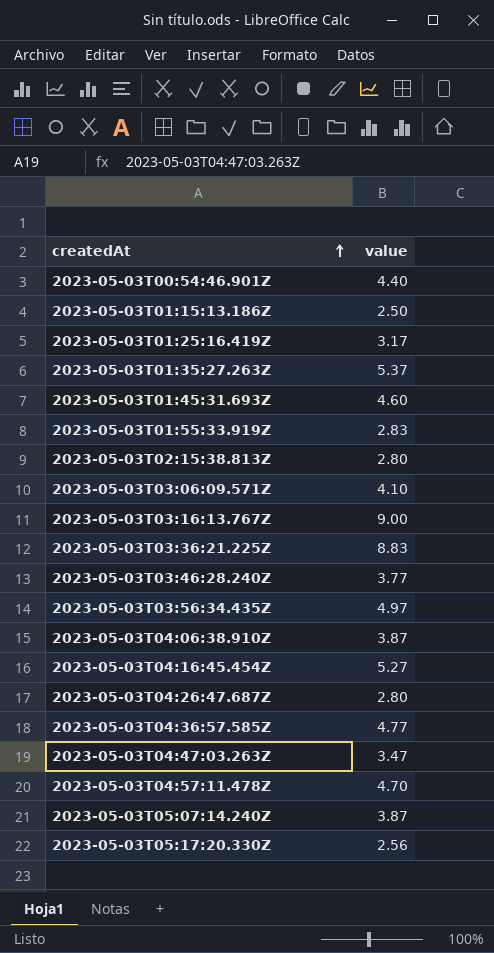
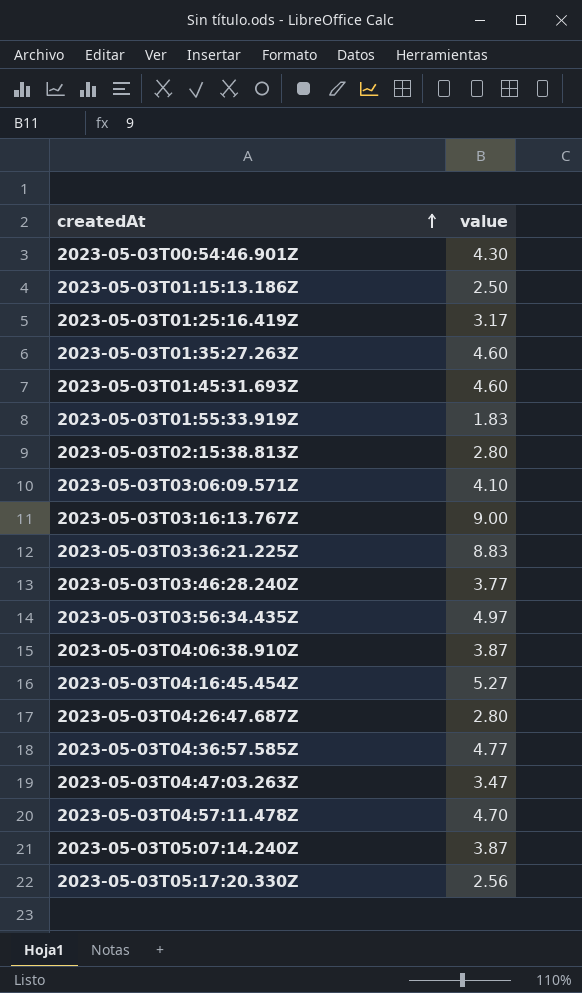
2023-05-03T00:54:46.901Z | value: 4.40 -> 4.30
2023-05-03T01:35:27.263Z | value: 5.37 -> 4.60
2023-05-03T01:55:33.919Z | value: 2.83 -> 1.83

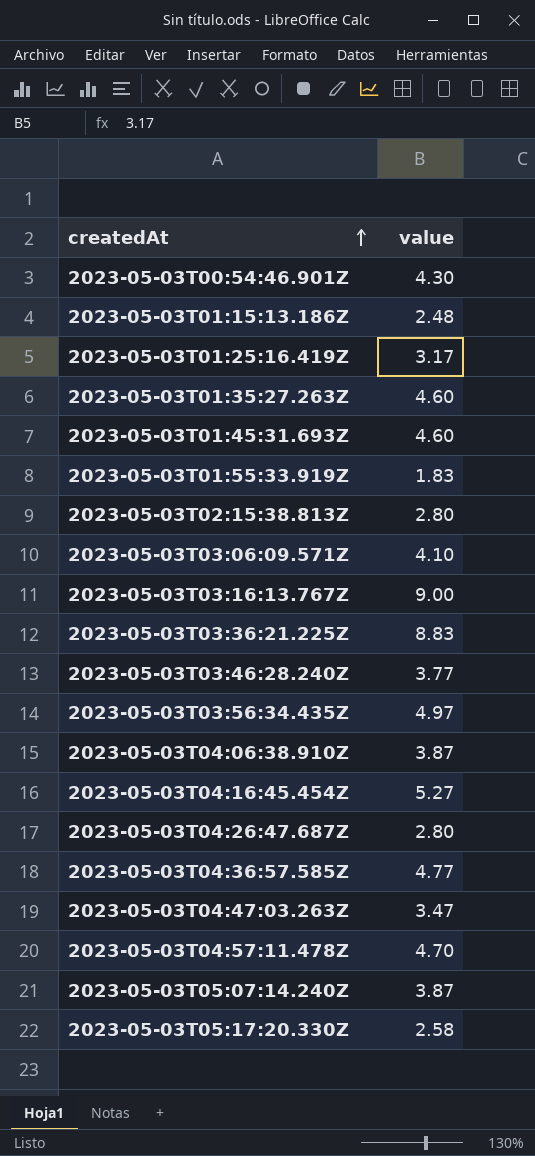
2023-05-03T01:15:13.186Z | value: 2.50 -> 2.48
2023-05-03T05:17:20.330Z | value: 2.56 -> 2.58

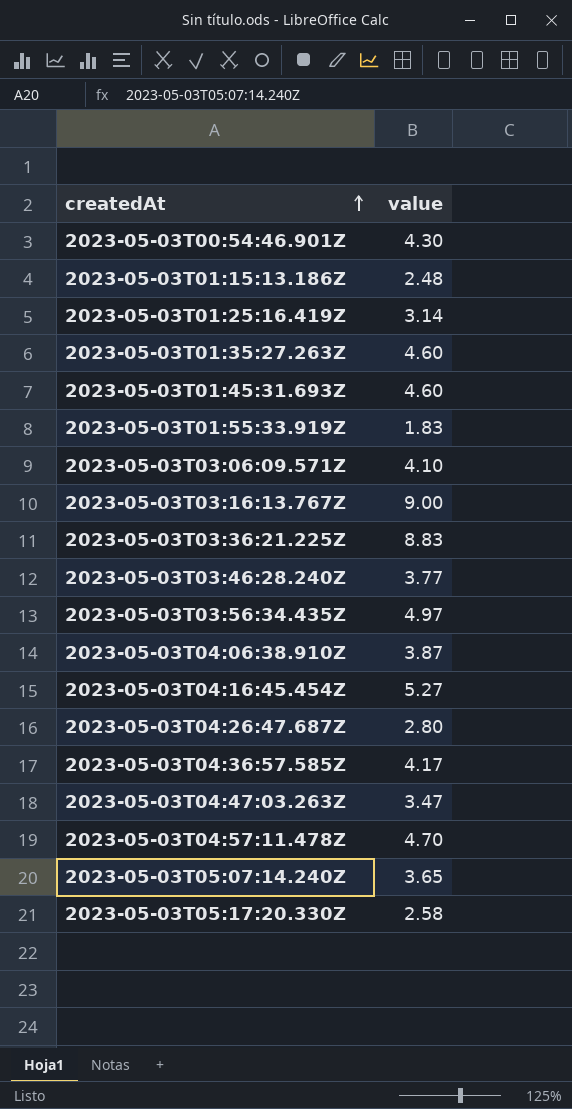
row 2023-05-03T02:15:38.813Z: 2.80 -> none
2023-05-03T01:25:16.419Z | value: 3.17 -> 3.14
2023-05-03T04:36:57.585Z | value: 4.77 -> 4.17
2023-05-03T05:07:14.240Z | value: 3.87 -> 3.65

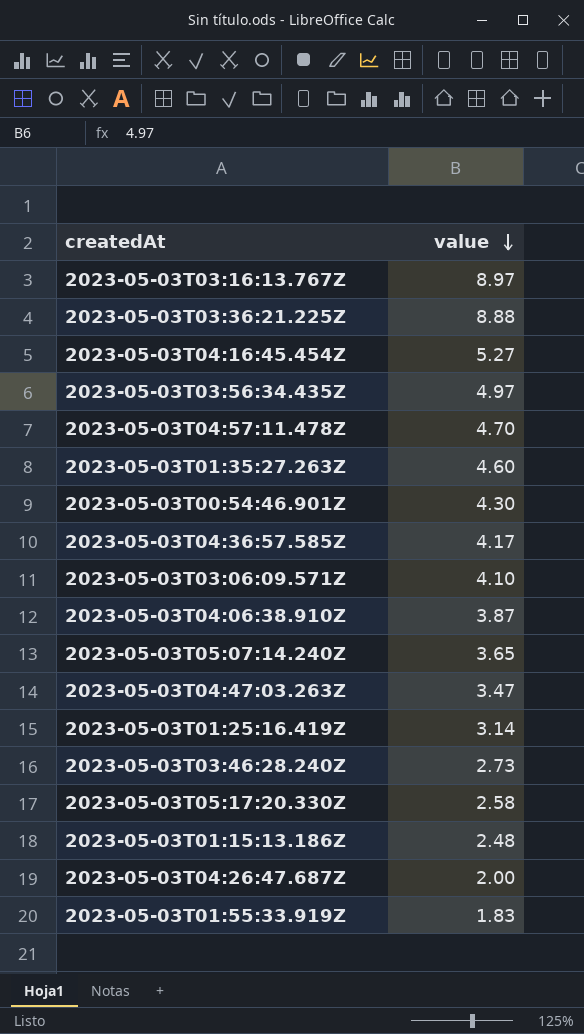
row order: createdAt ascending -> value descending
row 2023-05-03T01:45:31.693Z: 4.60 -> none
2023-05-03T03:16:13.767Z | value: 9.00 -> 8.97
2023-05-03T03:36:21.225Z | value: 8.83 -> 8.88
2023-05-03T03:46:28.240Z | value: 3.77 -> 2.73
2023-05-03T04:26:47.687Z | value: 2.80 -> 2.00

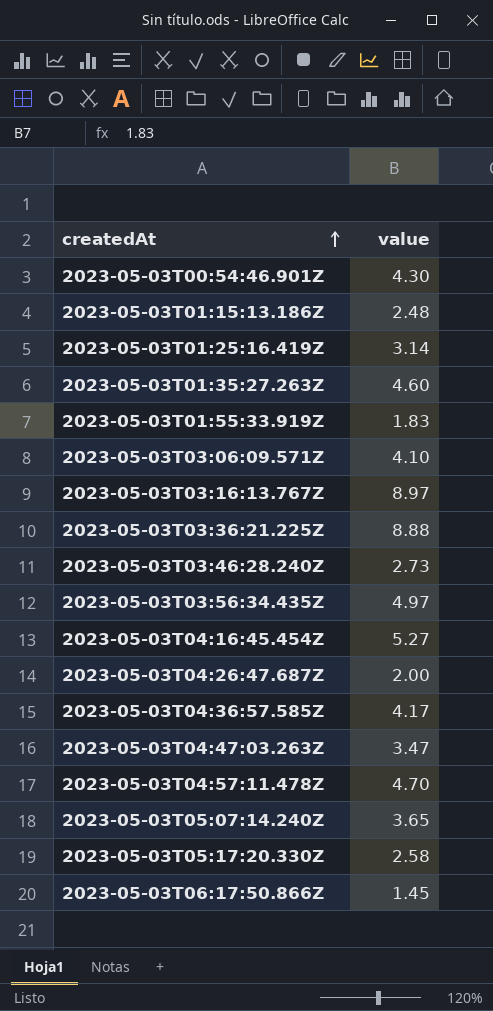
row order: value descending -> createdAt ascending
row 2023-05-03T04:06:38.910Z: 3.87 -> none
row 2023-05-03T06:17:50.866Z: none -> 1.45

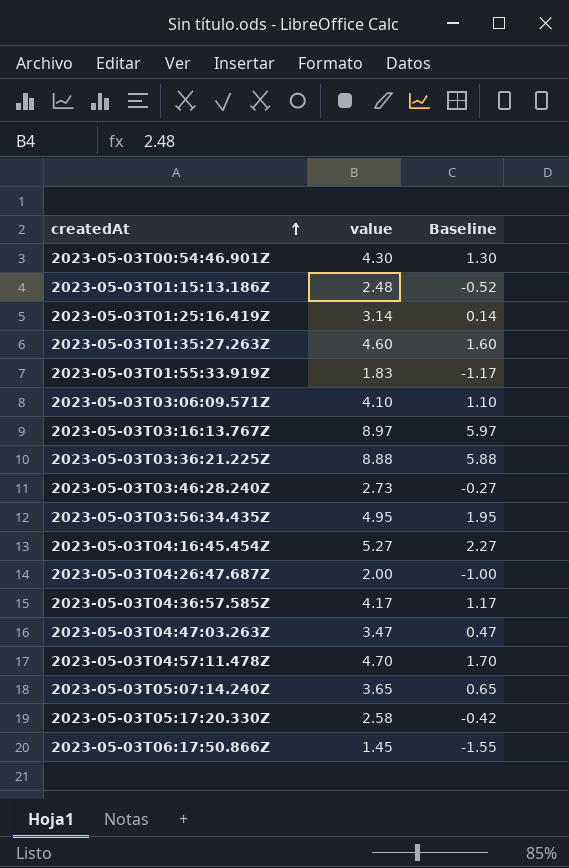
column Baseline | formula: none -> [value] - 3
2023-05-03T03:56:34.435Z | value: 4.97 -> 4.95

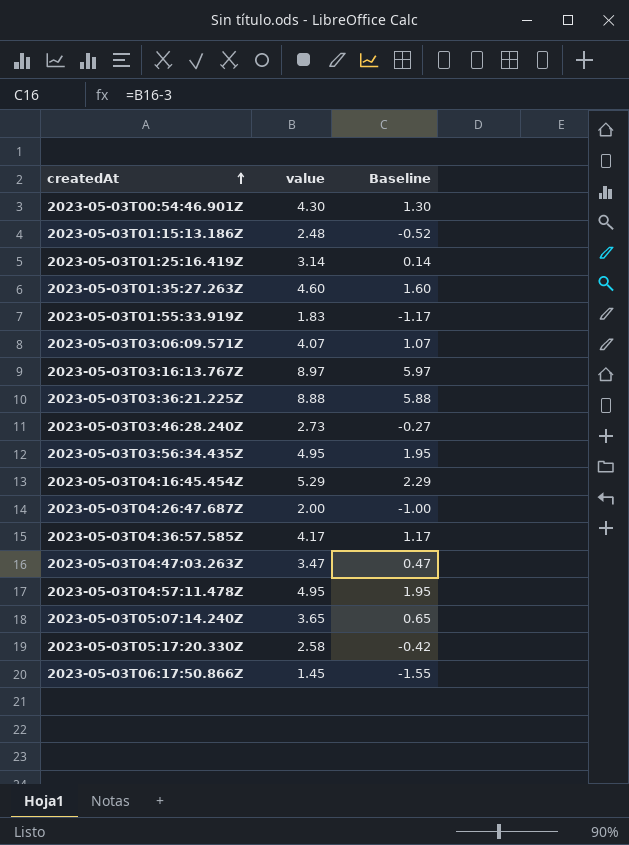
2023-05-03T03:06:09.571Z | value: 4.10 -> 4.07
2023-05-03T03:06:09.571Z | Baseline: 1.10 -> 1.07
2023-05-03T04:16:45.454Z | value: 5.27 -> 5.29
2023-05-03T04:16:45.454Z | Baseline: 2.27 -> 2.29
2023-05-03T04:57:11.478Z | value: 4.70 -> 4.95
2023-05-03T04:57:11.478Z | Baseline: 1.70 -> 1.95

